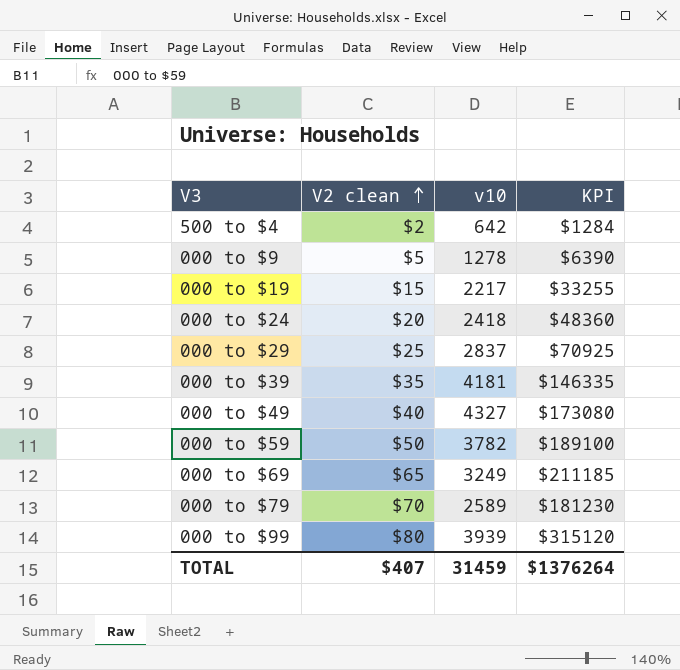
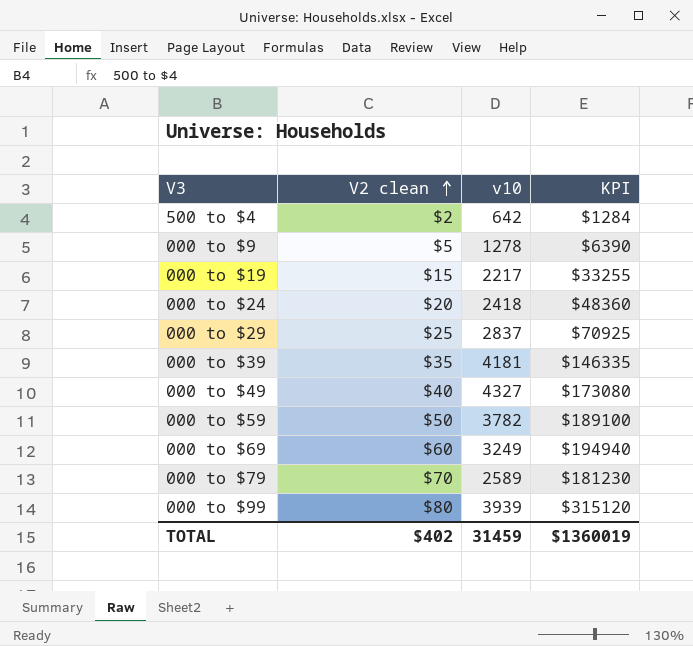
000 to $69 | V2 clean: $65 -> $60
000 to $69 | KPI: $211185 -> $194940
TOTAL | V2 clean: $407 -> $402
TOTAL | KPI: $1376264 -> $1360019

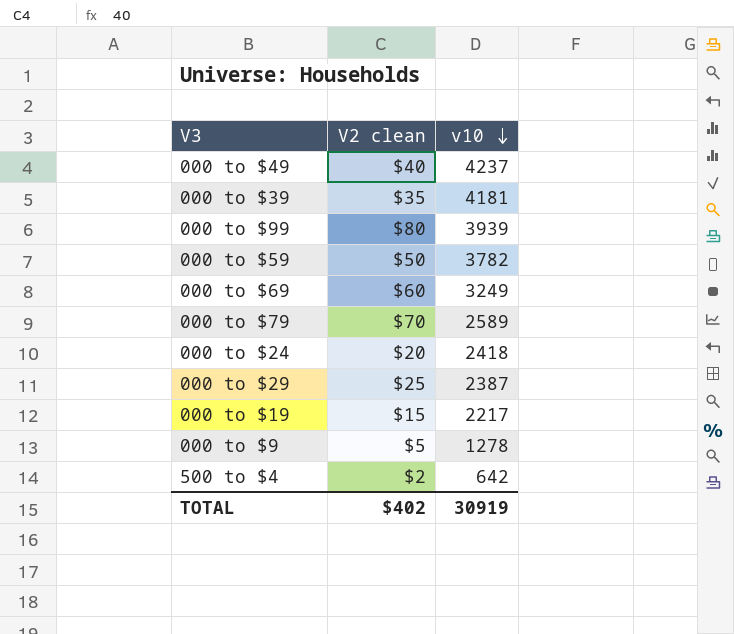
row order: V2 clean ascending -> v10 descending
column KPI | formula: [V2 clean] * [v10] -> none
000 to $49 | v10: 4327 -> 4237
000 to $29 | v10: 2837 -> 2387
TOTAL | v10: 31459 -> 30919

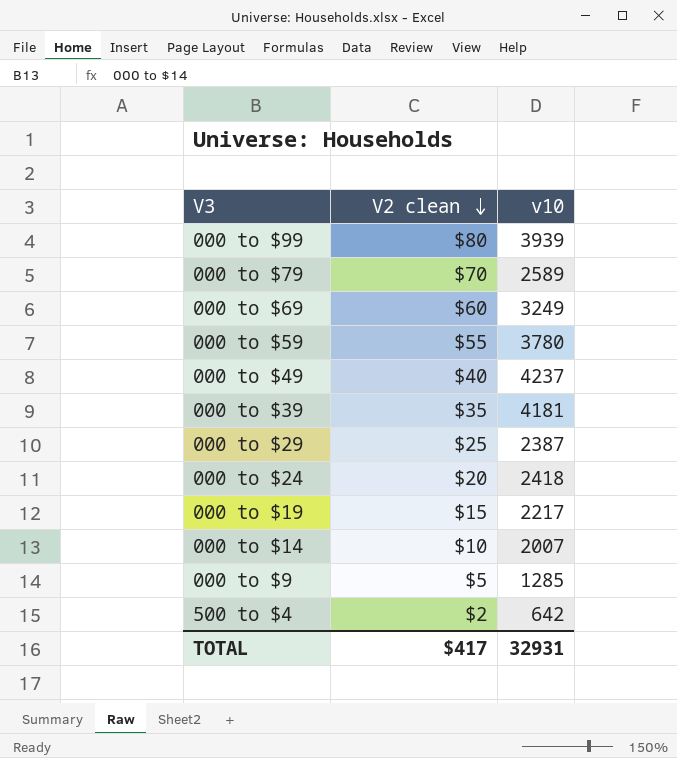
row order: v10 descending -> V2 clean descending
000 to $59 | V2 clean: $50 -> $55
000 to $59 | v10: 3782 -> 3780
row 000 to $14: none -> $10 | 2007
000 to $9 | v10: 1278 -> 1285
TOTAL | V2 clean: $402 -> $417
TOTAL | v10: 30919 -> 32931

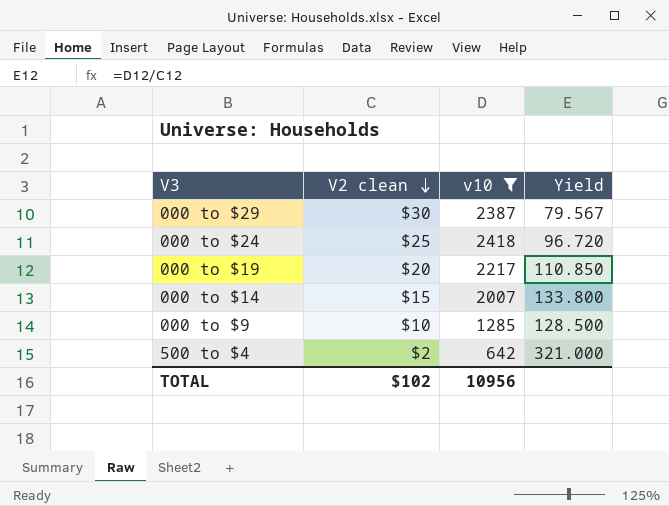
filter: none -> v10 <= 2418
column Yield | formula: none -> [v10] / [V2 clean]
000 to $29 | V2 clean: $25 -> $30
000 to $24 | V2 clean: $20 -> $25
000 to $19 | V2 clean: $15 -> $20
000 to $14 | V2 clean: $10 -> $15
000 to $9 | V2 clean: $5 -> $10
TOTAL | V2 clean: $417 -> $102
TOTAL | v10: 32931 -> 10956

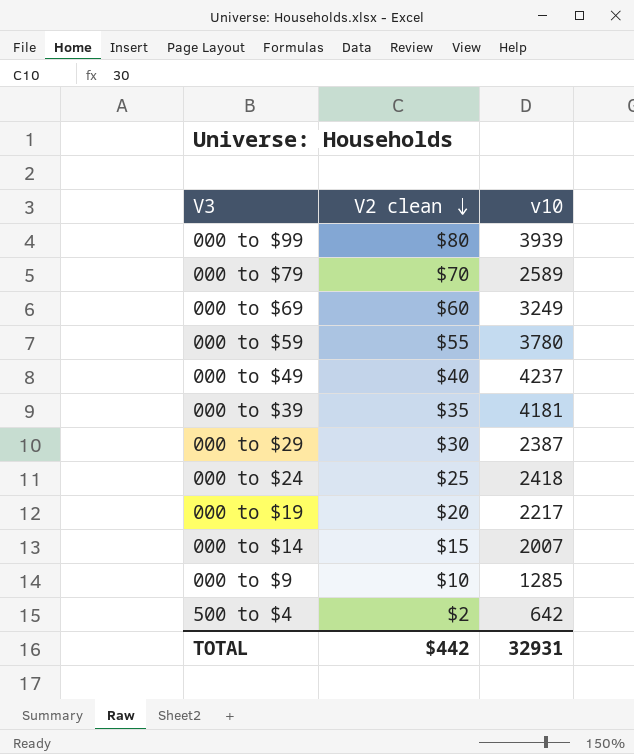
filter: v10 <= 2418 -> none
column Yield | formula: [v10] / [V2 clean] -> none
TOTAL | V2 clean: $102 -> $442
TOTAL | v10: 10956 -> 32931

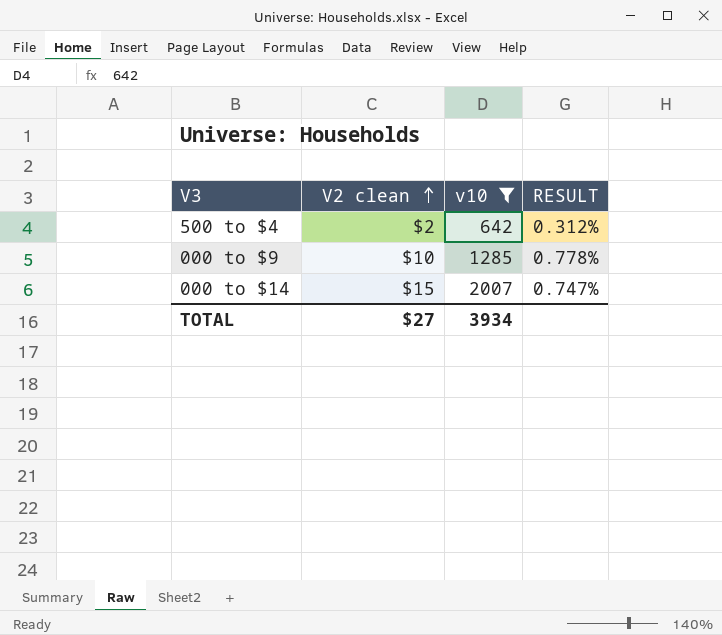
filter: none -> v10 <= 2007
row order: V2 clean descending -> V2 clean ascending
column RESULT | formula: none -> [V2 clean] / [v10]
TOTAL | V2 clean: $442 -> $27
TOTAL | v10: 32931 -> 3934

